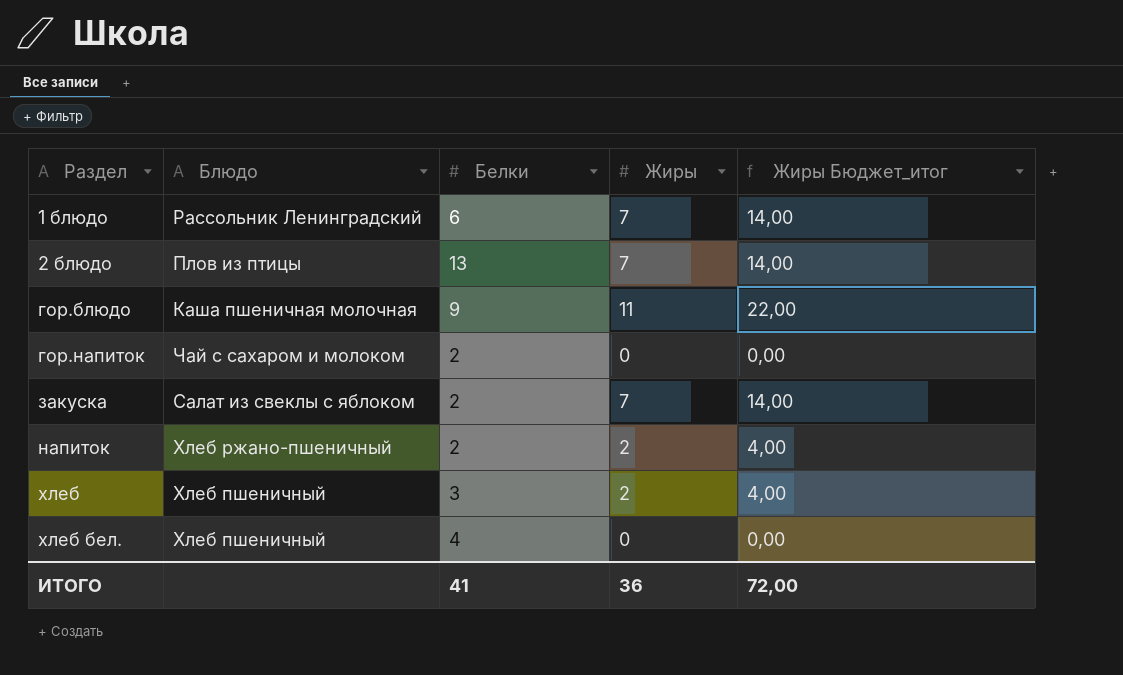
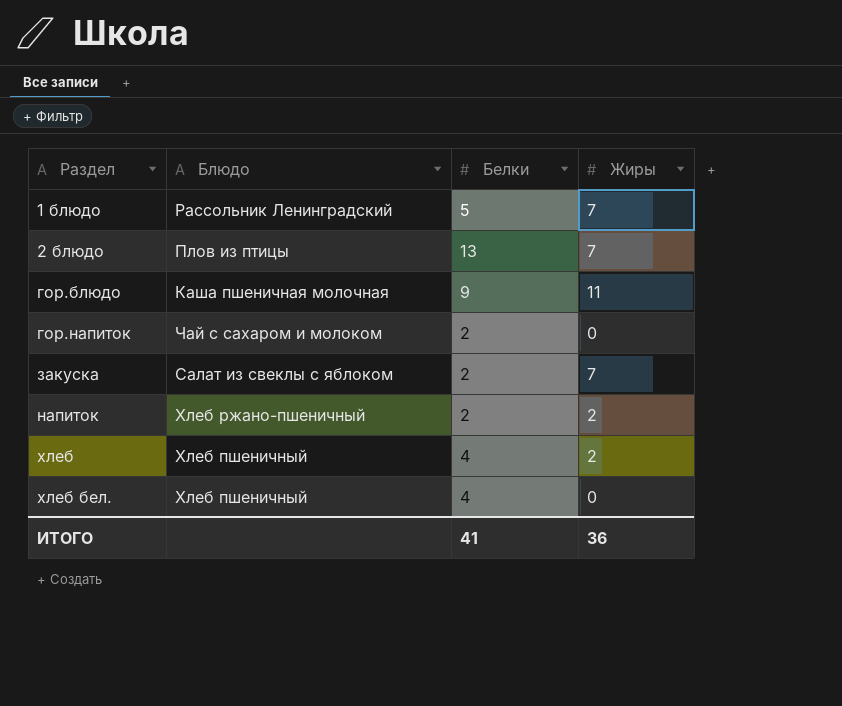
column Жиры Бюджет_итог | formula: [Жиры] * 2 -> none
1 блюдо | Белки: 6 -> 5
хлеб | Белки: 3 -> 4

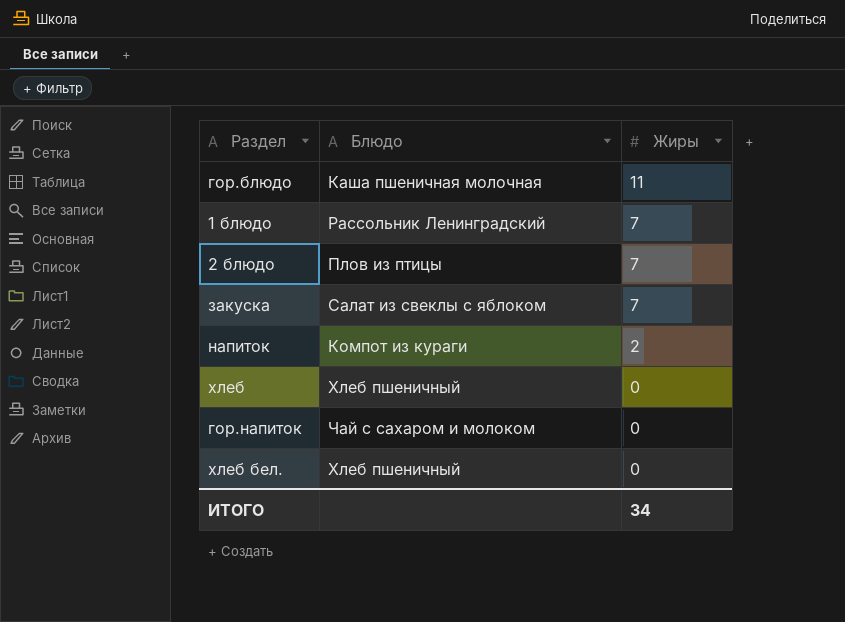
row order: Раздел ascending -> Жиры descending
column Белки | position: 3 -> none
напиток | Блюдо: Хлеб ржано-пшеничный -> Компот из кураги
хлеб | Жиры: 2 -> 0
ИТОГО | Жиры: 36 -> 34

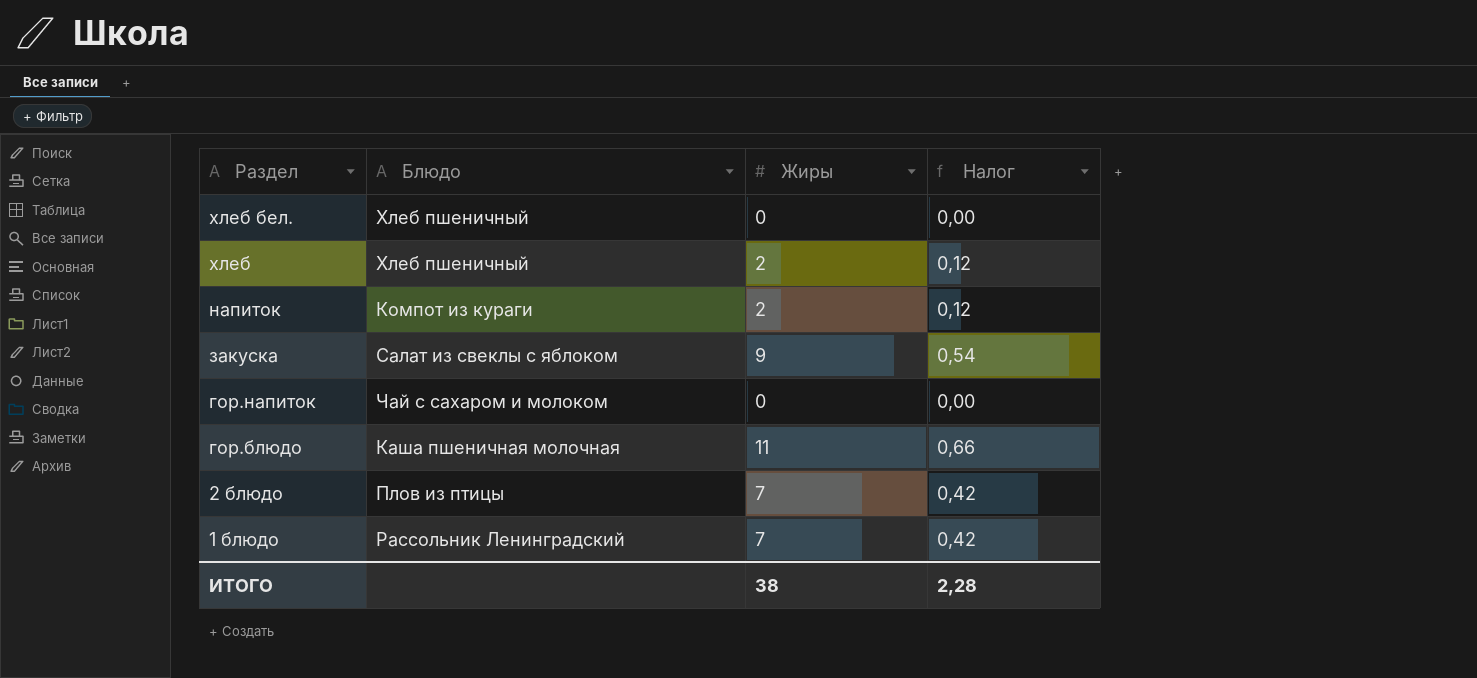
row order: Жиры descending -> Раздел descending
column Налог | formula: none -> [Жиры] * 0,06
хлеб | Жиры: 0 -> 2
закуска | Жиры: 7 -> 9
ИТОГО | Жиры: 34 -> 38

